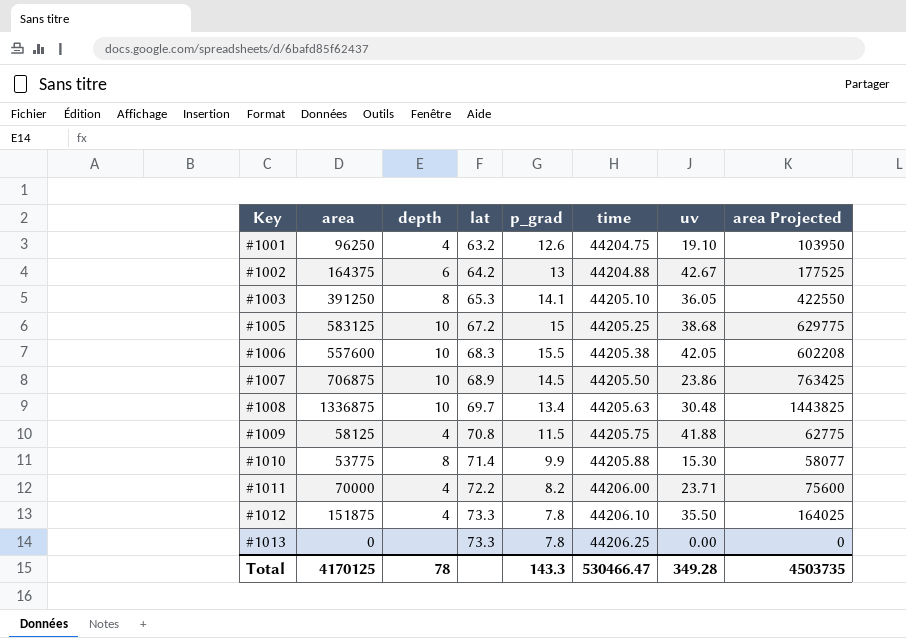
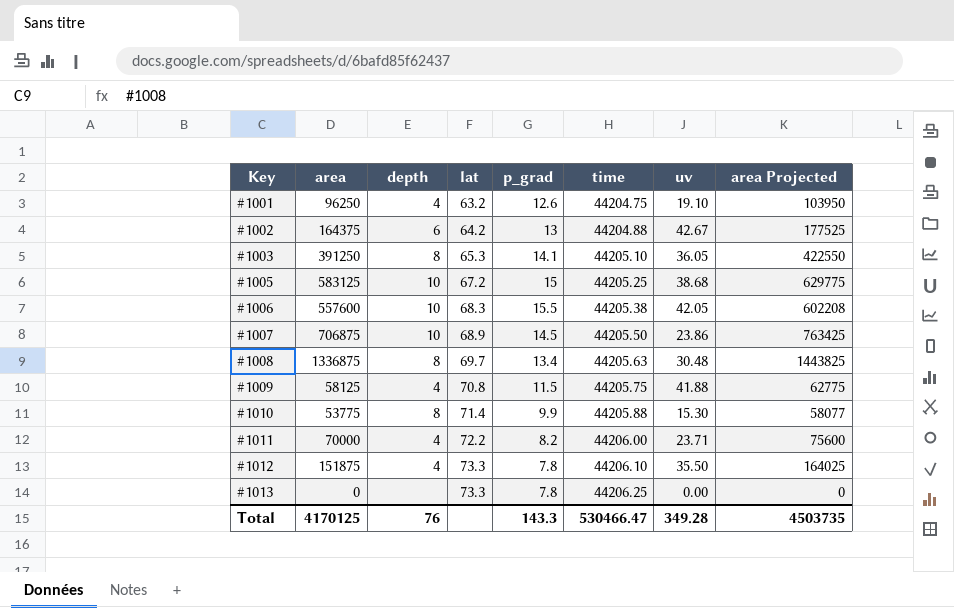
#1008 | depth: 10 -> 8
Total | depth: 78 -> 76

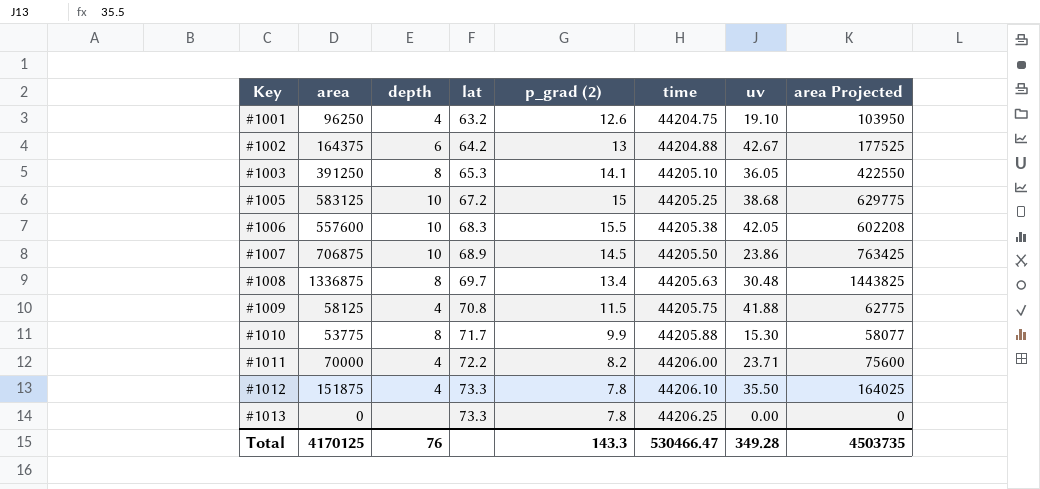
column name: p_grad -> p_grad (2)
#1010 | lat: 71.4 -> 71.7

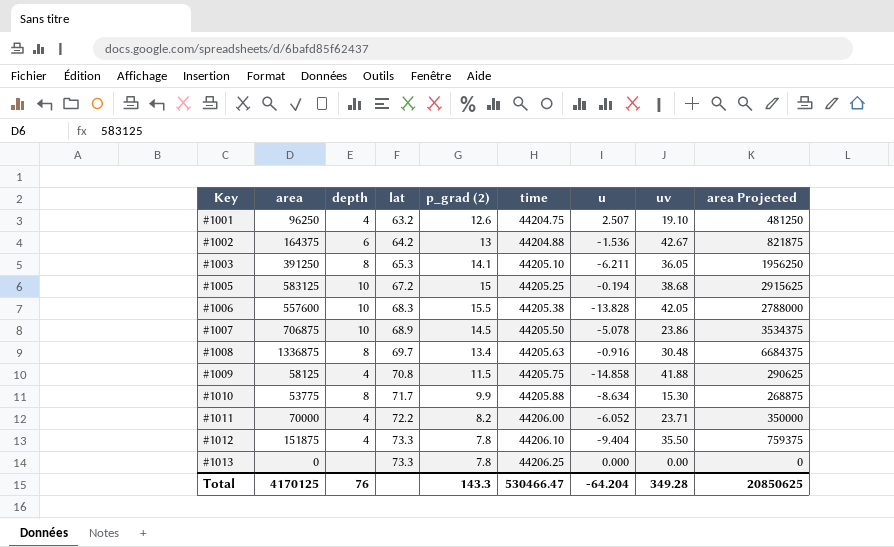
column u | position: none -> 7
column area Projected | formula: [area] * 1.08 -> [area] * 5
Total | area Projected: 4503735 -> 20850625

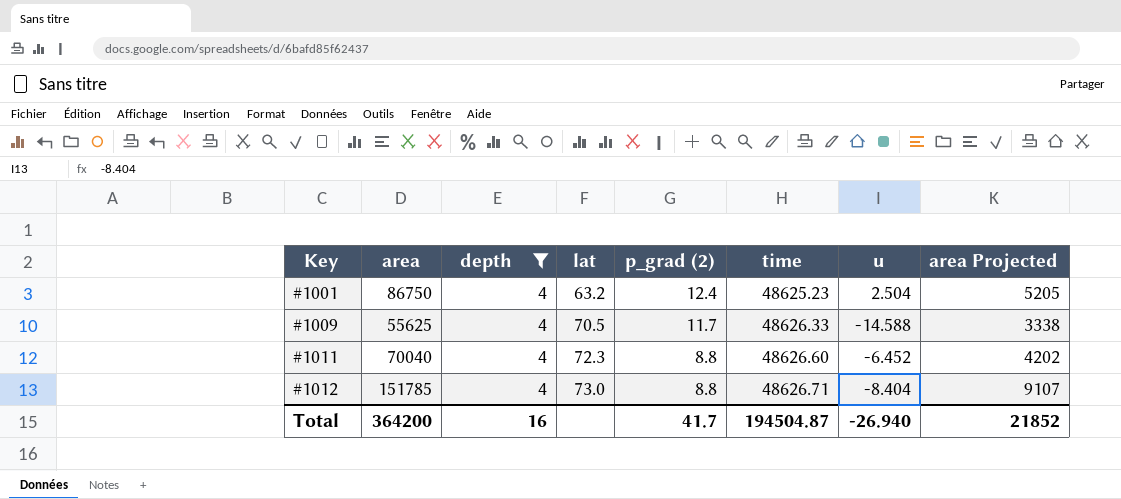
filter: none -> depth = 4
column uv | position: 8 -> none
column area Projected | formula: [area] * 5 -> [area] * 0.06
#1001 | area: 96250 -> 86750
#1001 | p_grad (2): 12.6 -> 12.4
#1001 | time: 44204.75 -> 48625.23
#1001 | u: 2.507 -> 2.504
#1009 | area: 58125 -> 55625
#1009 | lat: 70.8 -> 70.5
#1009 | p_grad (2): 11.5 -> 11.7
#1009 | time: 44205.75 -> 48626.33
#1009 | u: -14.858 -> -14.588
#1011 | area: 70000 -> 70040
#1011 | lat: 72.2 -> 72.3
#1011 | p_grad (2): 8.2 -> 8.8
#1011 | time: 44206.00 -> 48626.60
#1011 | u: -6.052 -> -6.452
#1012 | area: 151875 -> 151785
#1012 | lat: 73.3 -> 73.0
#1012 | p_grad (2): 7.8 -> 8.8
#1012 | time: 44206.10 -> 48626.71
#1012 | u: -9.404 -> -8.404
Total | area: 4170125 -> 364200
Total | depth: 76 -> 16
Total | p_grad (2): 143.3 -> 41.7
Total | time: 530466.47 -> 194504.87
Total | u: -64.204 -> -26.940
Total | area Projected: 20850625 -> 21852

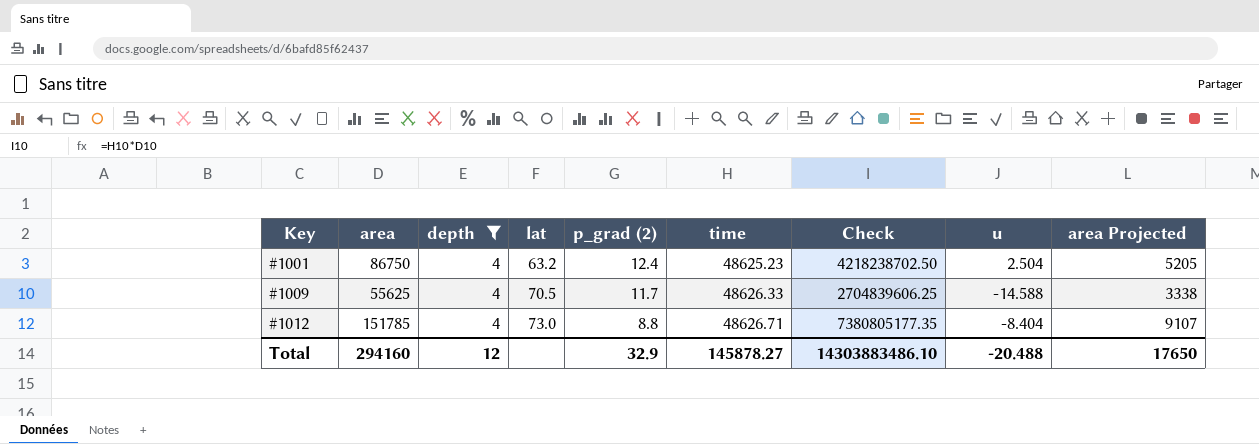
column Check | formula: none -> [area] * [time]
row #1011: 70040 | 4 | 72.3 | 8.8 | 48626.60 | -6.452 | 4202 -> none
Total | area: 364200 -> 294160
Total | depth: 16 -> 12
Total | p_grad (2): 41.7 -> 32.9
Total | time: 194504.87 -> 145878.27
Total | u: -26.940 -> -20.488
Total | area Projected: 21852 -> 17650

